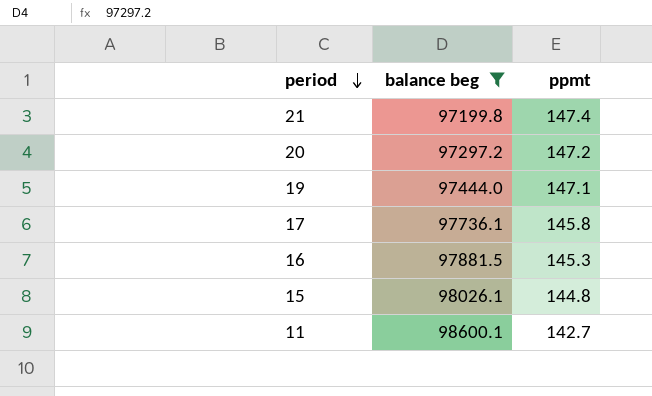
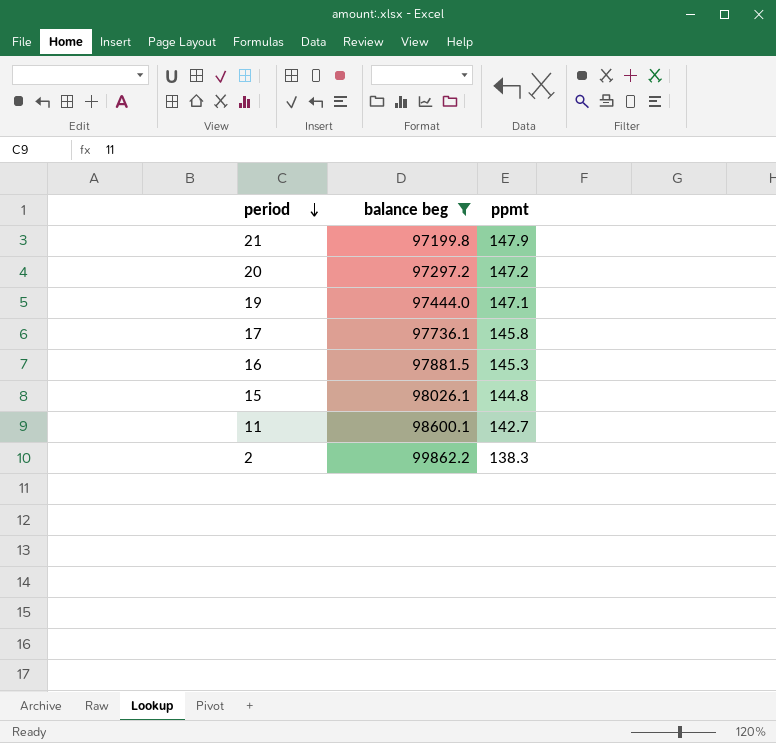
21 | ppmt: 147.4 -> 147.9
row 2: none -> 99862.2 | 138.3

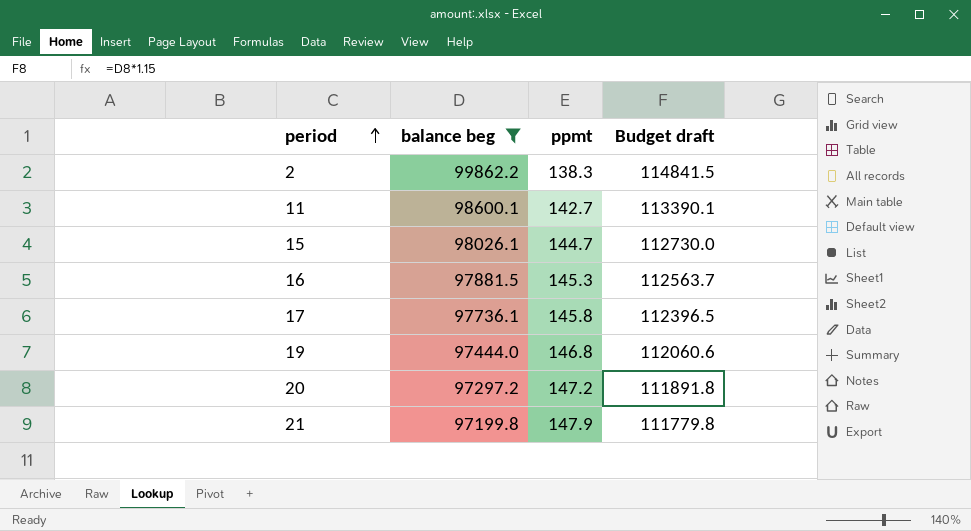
row order: period descending -> period ascending
column Budget draft | formula: none -> [balance beg] * 1.15
15 | ppmt: 144.8 -> 144.7
19 | ppmt: 147.1 -> 146.8

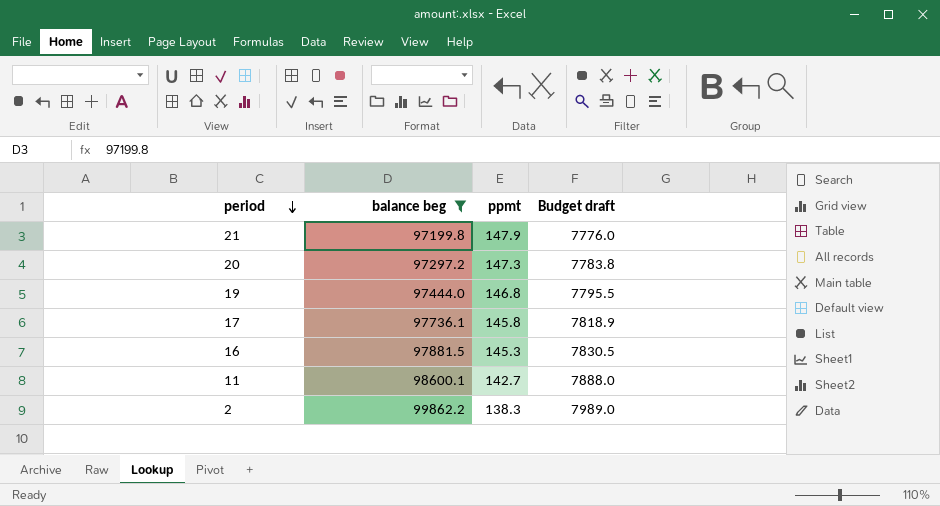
row order: period ascending -> period descending
column Budget draft | formula: [balance beg] * 1.15 -> [balance beg] * 0.08
row 15: 98026.1 | 144.7 | 112730.0 -> none
20 | ppmt: 147.2 -> 147.3

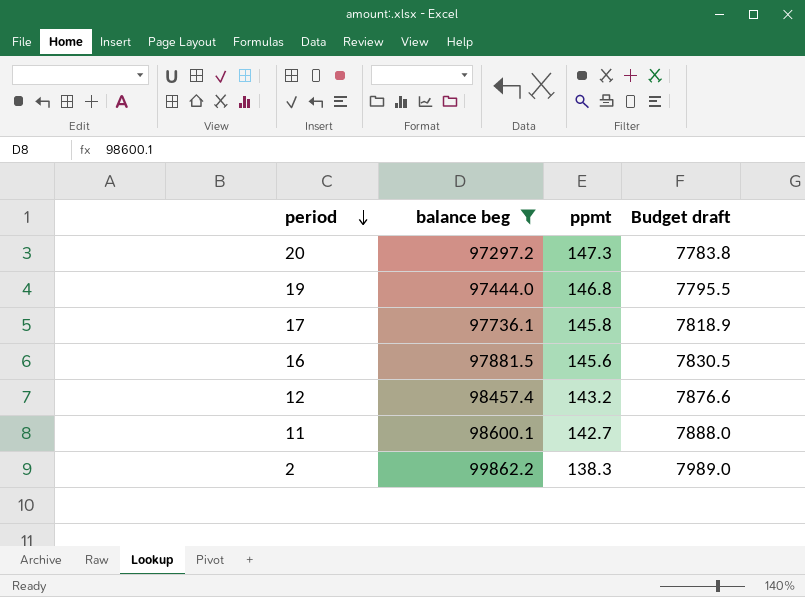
row 21: 97199.8 | 147.9 | 7776.0 -> none
16 | ppmt: 145.3 -> 145.6
row 12: none -> 98457.4 | 143.2 | 7876.6

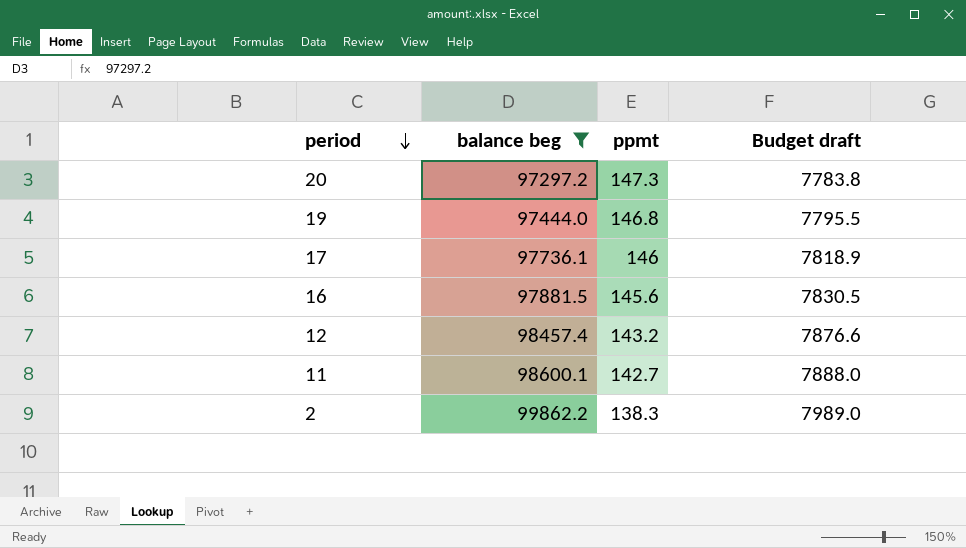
17 | ppmt: 145.8 -> 146

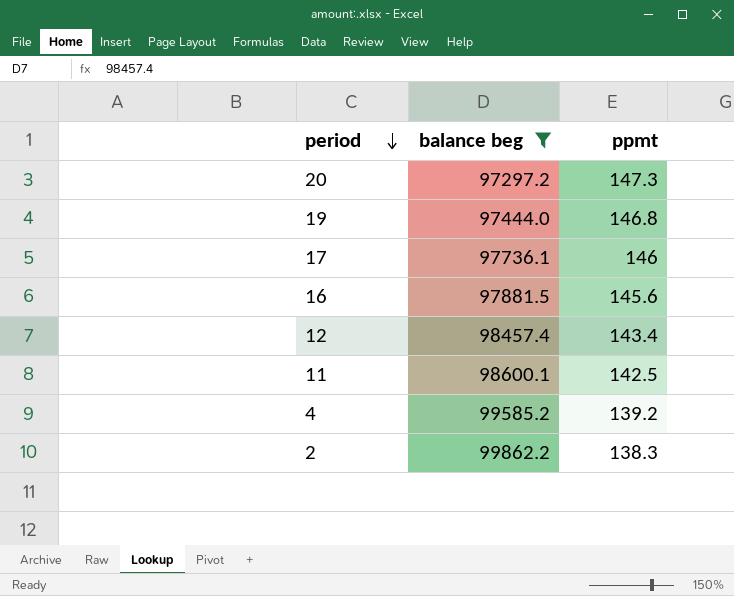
column Budget draft | formula: [balance beg] * 0.08 -> none
12 | ppmt: 143.2 -> 143.4
11 | ppmt: 142.7 -> 142.5
row 4: none -> 99585.2 | 139.2

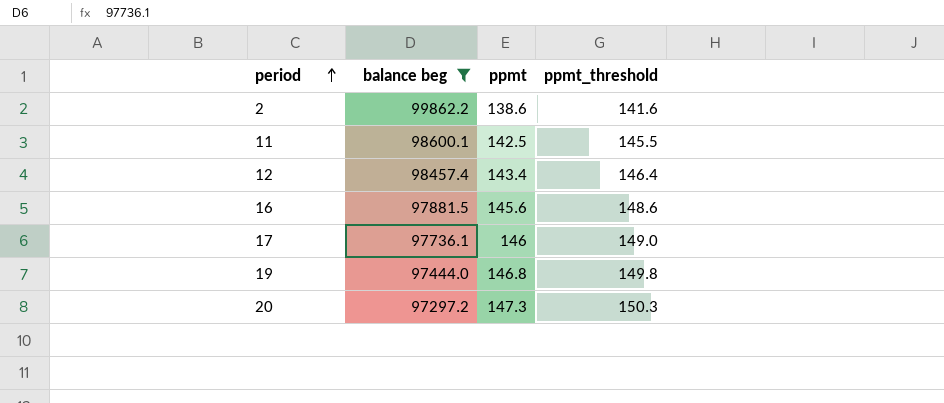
row order: period descending -> period ascending
column ppmt_threshold | formula: none -> [ppmt] + 3
row 4: 99585.2 | 139.2 -> none
2 | ppmt: 138.3 -> 138.6

